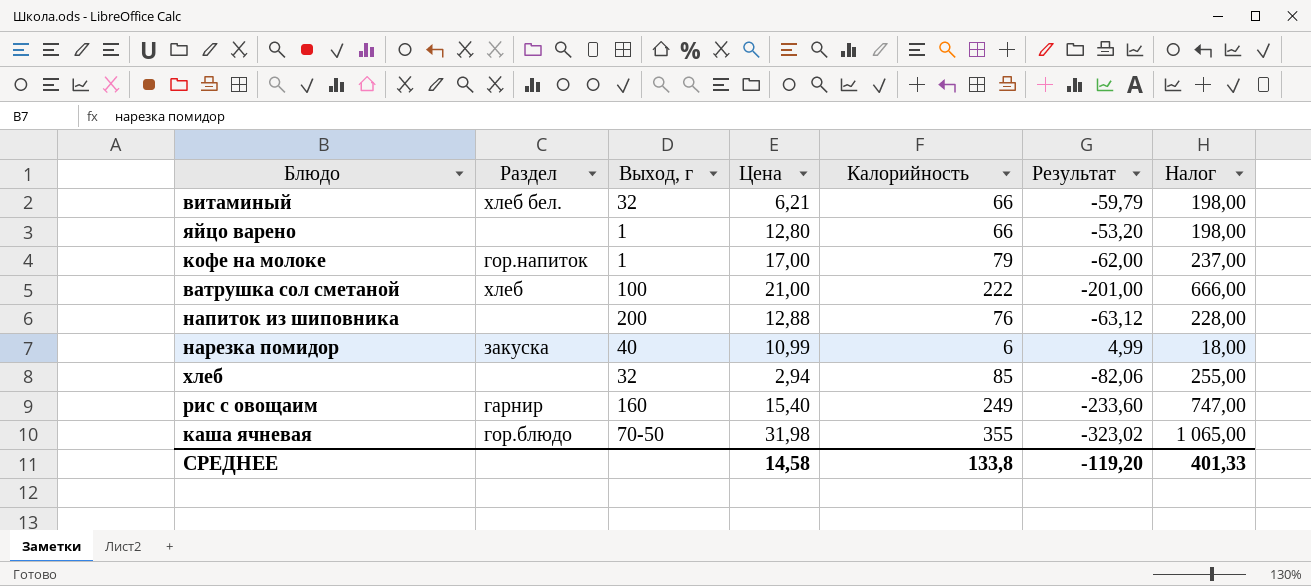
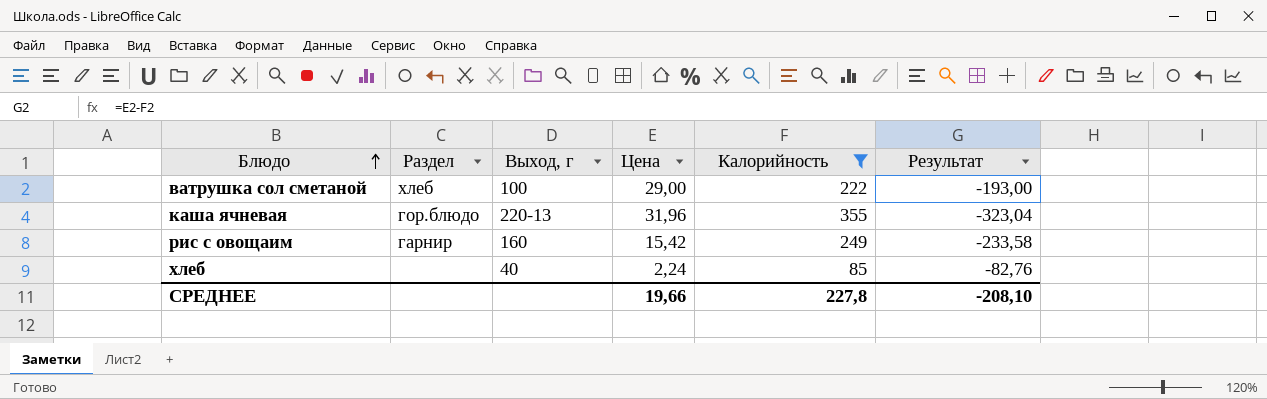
filter: none -> Калорийность >= 85
row order: none -> Блюдо ascending
column Налог | formula: [Калорийность] * 3 -> none
ватрушка сол сметаной | Цена: 21,00 -> 29,00
ватрушка сол сметаной | Результат: -201,00 -> -193,00
каша ячневая | Выход, г: 70-50 -> 220-13
каша ячневая | Цена: 31,98 -> 31,96
каша ячневая | Результат: -323,02 -> -323,04
рис с овощаим | Цена: 15,40 -> 15,42
рис с овощаим | Результат: -233,60 -> -233,58
хлеб | Выход, г: 32 -> 40
хлеб | Цена: 2,94 -> 2,24
хлеб | Результат: -82,06 -> -82,76
СРЕДНЕЕ | Цена: 14,58 -> 19,66
СРЕДНЕЕ | Калорийность: 133,8 -> 227,8
СРЕДНЕЕ | Результат: -119,20 -> -208,10

